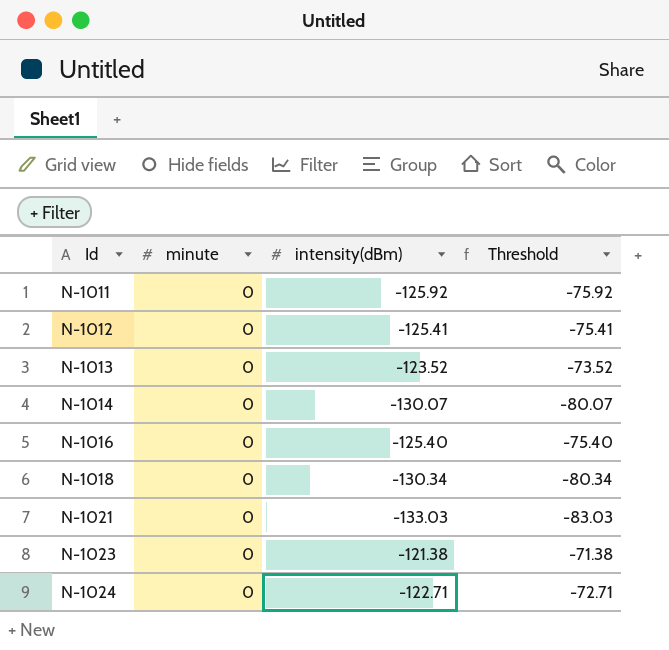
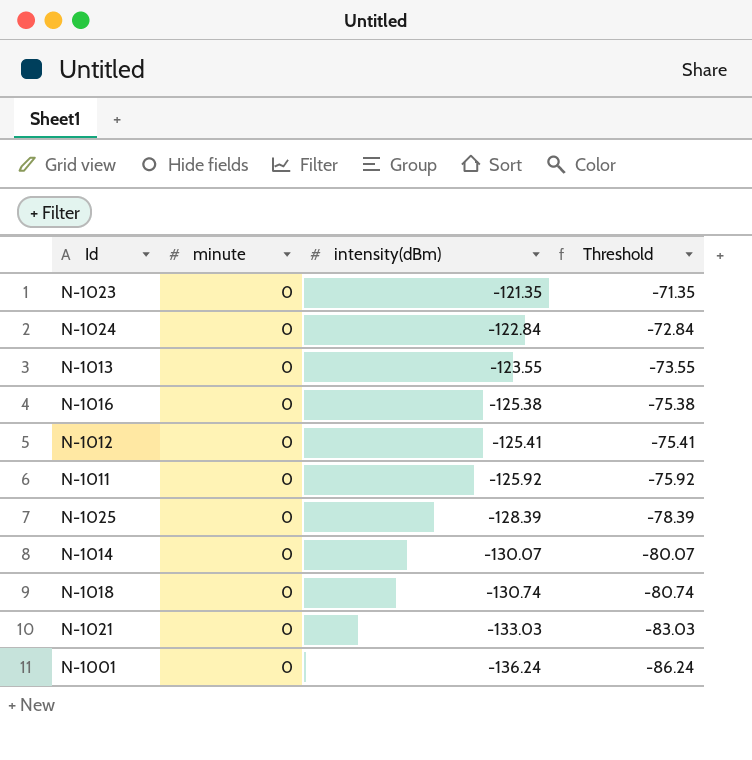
row order: Id ascending -> intensity(dBm) descending
N-1023 | intensity(dBm): -121.38 -> -121.35
N-1023 | Threshold: -71.38 -> -71.35
N-1024 | intensity(dBm): -122.71 -> -122.84
N-1024 | Threshold: -72.71 -> -72.84
N-1013 | intensity(dBm): -123.52 -> -123.55
N-1013 | Threshold: -73.52 -> -73.55
N-1016 | intensity(dBm): -125.40 -> -125.38
N-1016 | Threshold: -75.40 -> -75.38
row N-1025: none -> 0 | -128.39 | -78.39
N-1018 | intensity(dBm): -130.34 -> -130.74
N-1018 | Threshold: -80.34 -> -80.74
row N-1001: none -> 0 | -136.24 | -86.24

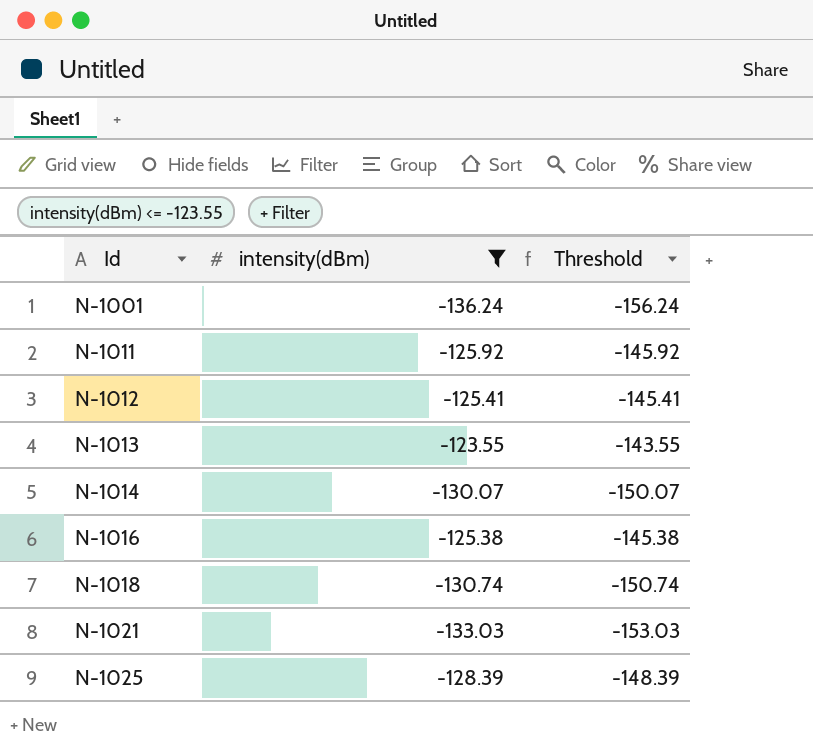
filter: none -> intensity(dBm) <= -123.55
row order: intensity(dBm) descending -> Id ascending
column minute | position: 2 -> none
column Threshold | formula: [intensity(dBm)] + 50 -> [intensity(dBm)] - 20

